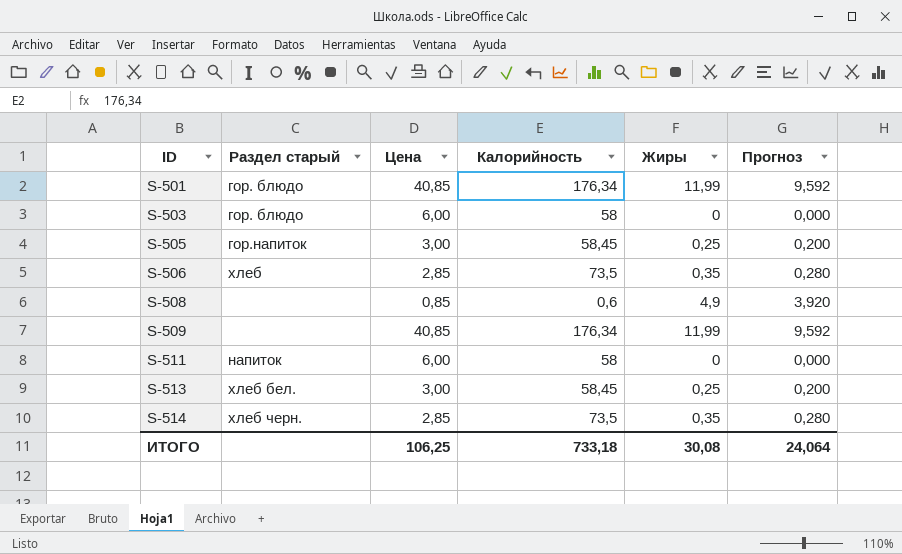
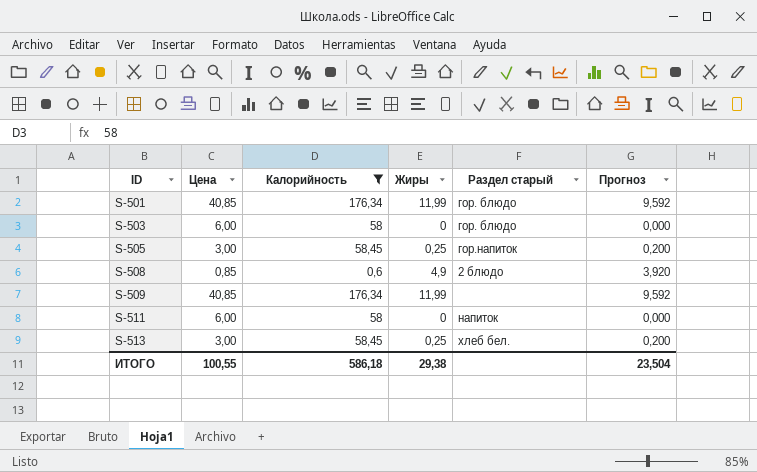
filter: none -> Калорийность != 73,5
column Раздел старый | position: 2 -> 5
S-508 | Раздел старый: none -> 2 блюдо
ИТОГО | Цена: 106,25 -> 100,55
ИТОГО | Калорийность: 733,18 -> 586,18
ИТОГО | Жиры: 30,08 -> 29,38
ИТОГО | Прогноз: 24,064 -> 23,504

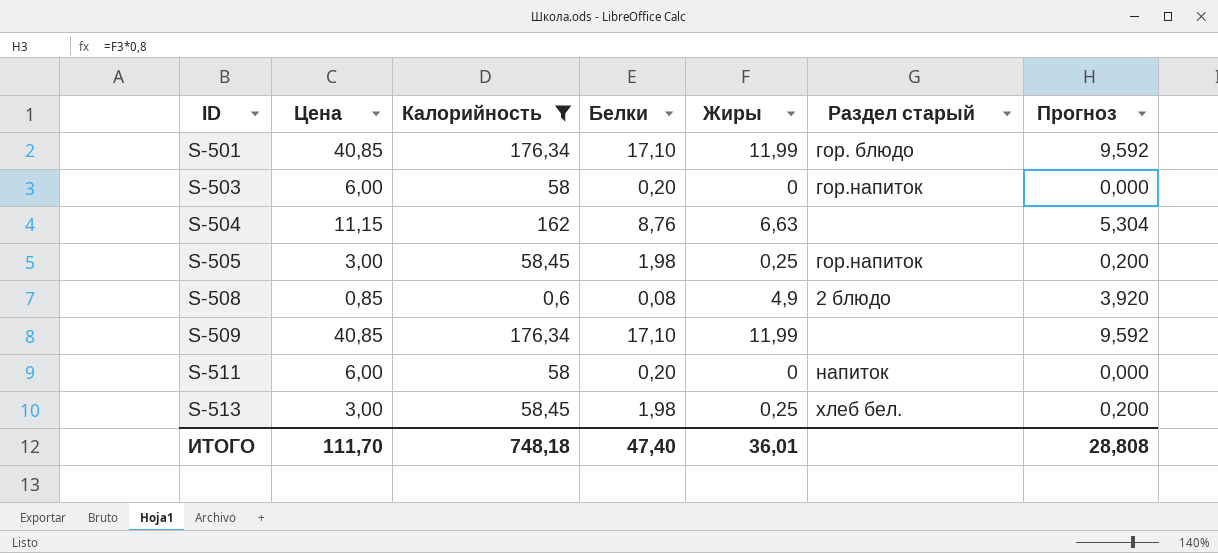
column Белки | position: none -> 4
S-503 | Раздел старый: гор. блюдо -> гор.напиток
row S-504: none -> 11,15 | 162 | 8,76 | 6,63 | none | 5,304
ИТОГО | Цена: 100,55 -> 111,70
ИТОГО | Калорийность: 586,18 -> 748,18
ИТОГО | Жиры: 29,38 -> 36,01
ИТОГО | Прогноз: 23,504 -> 28,808

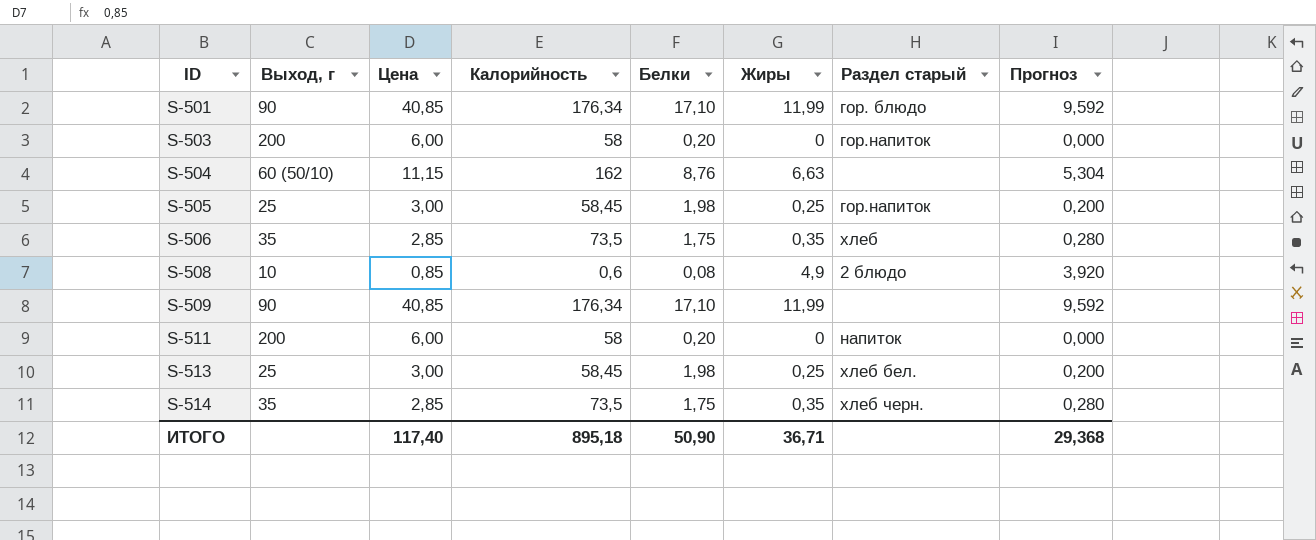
filter: Калорийность != 73,5 -> none
column Выход, г | position: none -> 2
ИТОГО | Цена: 111,70 -> 117,40
ИТОГО | Калорийность: 748,18 -> 895,18
ИТОГО | Белки: 47,40 -> 50,90
ИТОГО | Жиры: 36,01 -> 36,71
ИТОГО | Прогноз: 28,808 -> 29,368

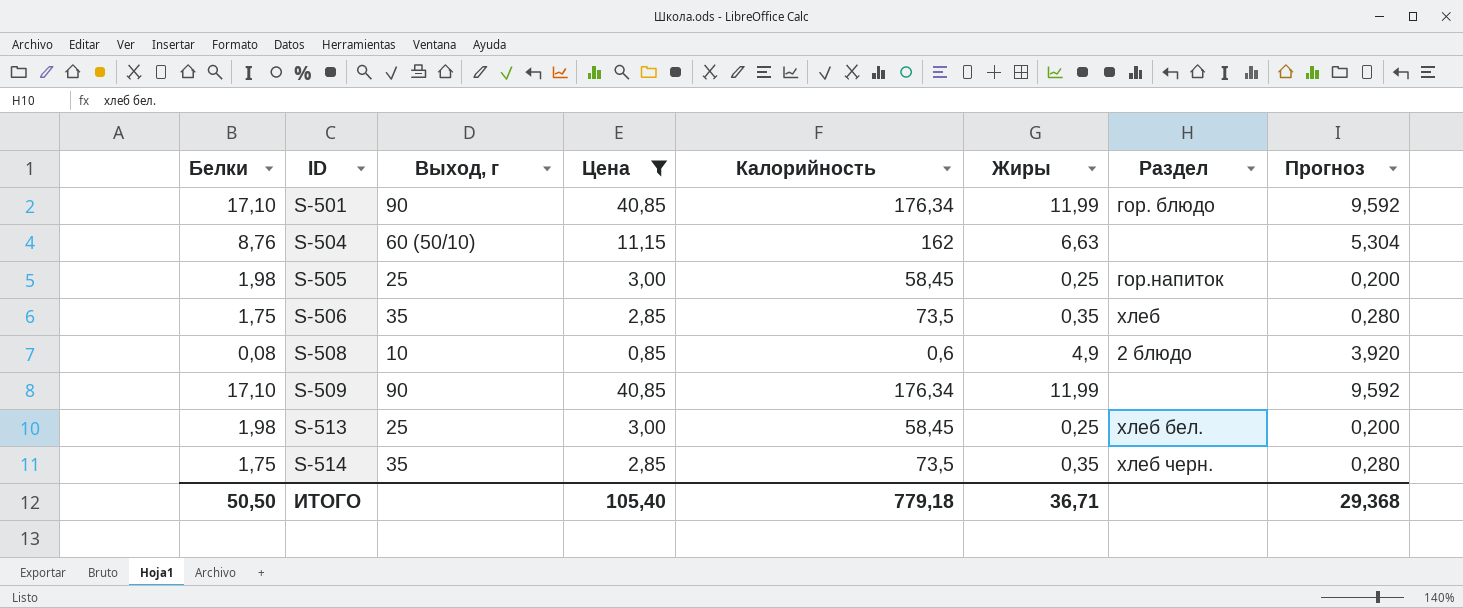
filter: none -> Цена != 6,00
column Белки | position: 5 -> 1
column name: Раздел старый -> Раздел
ИТОГО | Белки: 50,90 -> 50,50
ИТОГО | Цена: 117,40 -> 105,40
ИТОГО | Калорийность: 895,18 -> 779,18

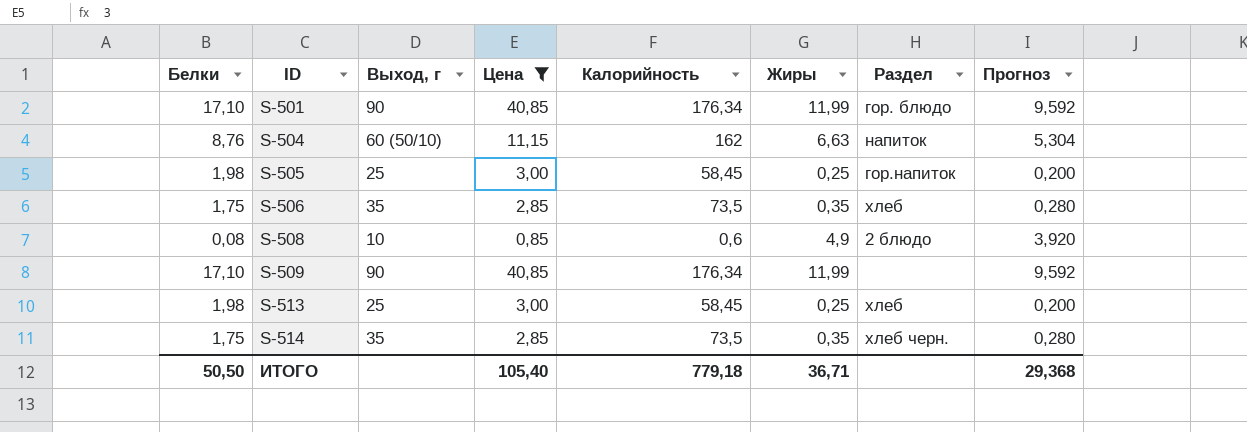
S-504 | Раздел: none -> напиток
S-513 | Раздел: хлеб бел. -> хлеб

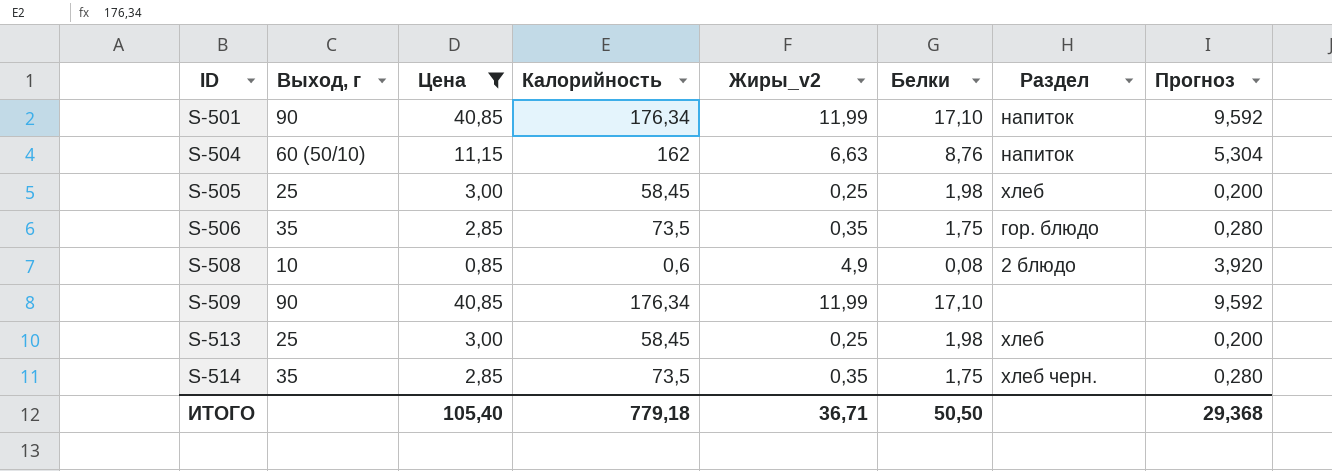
column name: Жиры -> Жиры_v2
column Белки | position: 1 -> 6
S-501 | Раздел: гор. блюдо -> напиток
S-505 | Раздел: гор.напиток -> хлеб
S-506 | Раздел: хлеб -> гор. блюдо

